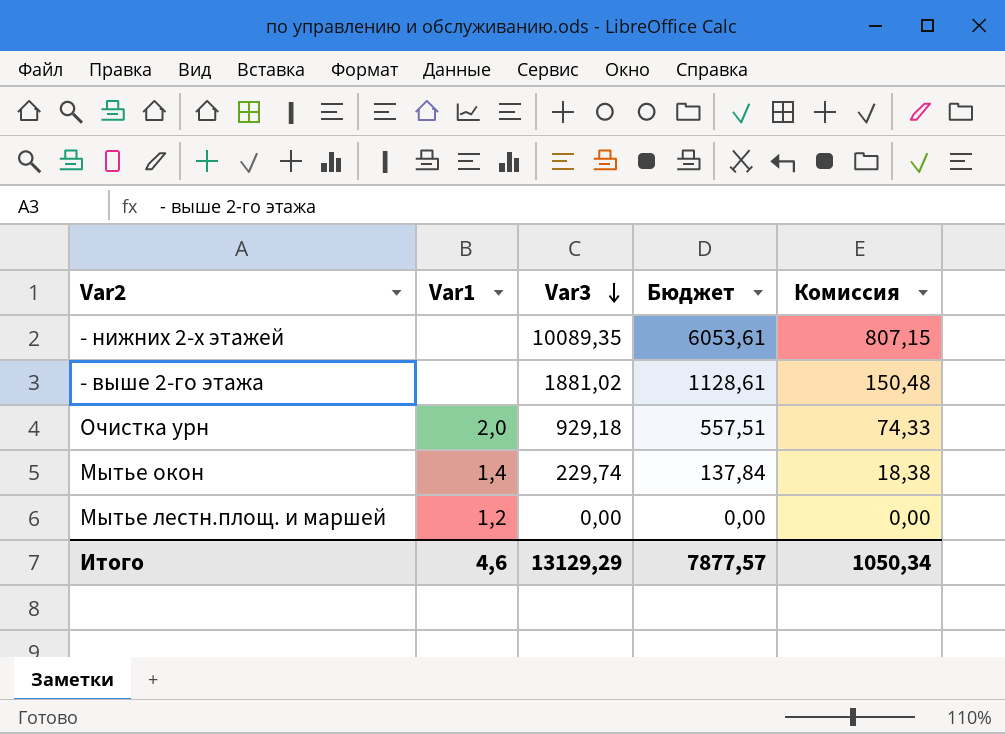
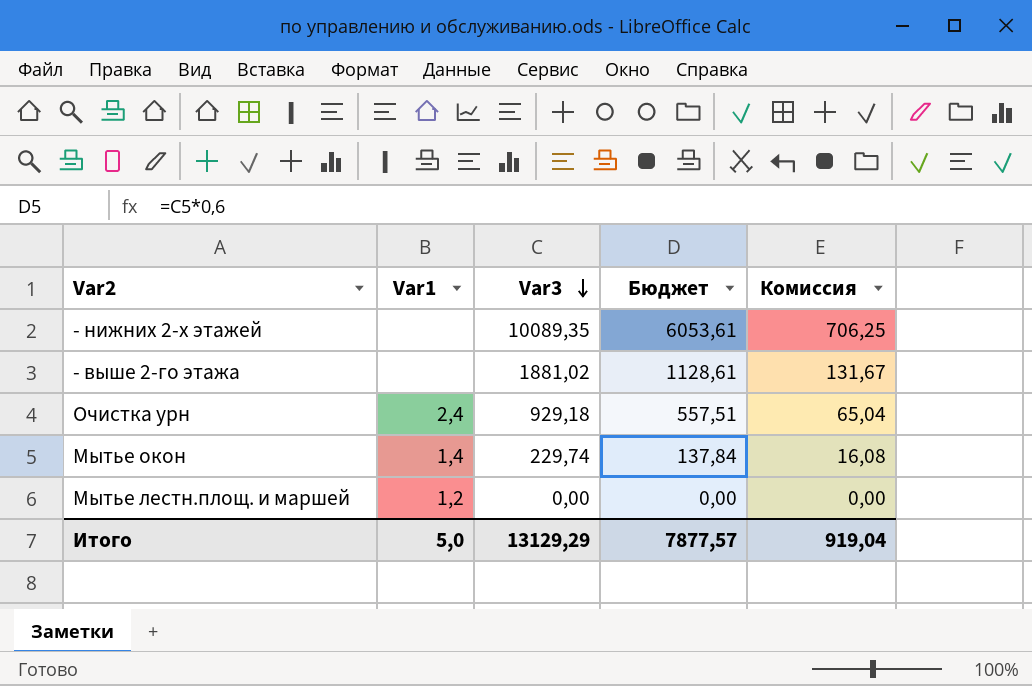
column Комиссия | formula: [Var3] * 0,08 -> [Var3] * 0,07
Очистка урн | Var1: 2,0 -> 2,4
Итого | Var1: 4,6 -> 5,0
Итого | Комиссия: 1050,34 -> 919,04

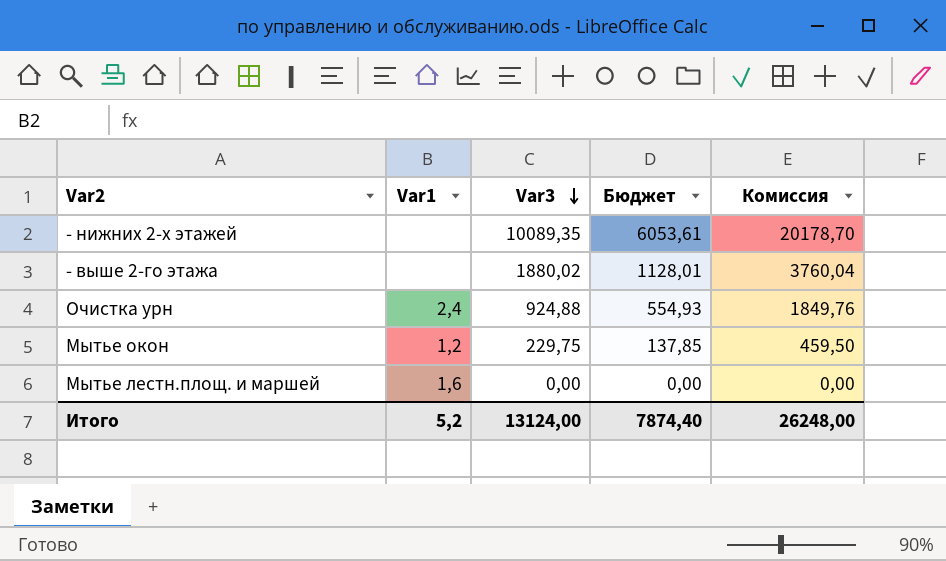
column Комиссия | formula: [Var3] * 0,07 -> [Var3] * 2
- выше 2-го этажа | Var3: 1881,02 -> 1880,02
- выше 2-го этажа | Бюджет: 1128,61 -> 1128,01
Очистка урн | Var3: 929,18 -> 924,88
Очистка урн | Бюджет: 557,51 -> 554,93
Мытье окон | Var1: 1,4 -> 1,2
Мытье окон | Var3: 229,74 -> 229,75
Мытье окон | Бюджет: 137,84 -> 137,85
Мытье лестн.площ. и маршей | Var1: 1,2 -> 1,6
Итого | Var1: 5,0 -> 5,2
Итого | Var3: 13129,29 -> 13124,00
Итого | Бюджет: 7877,57 -> 7874,40
Итого | Комиссия: 919,04 -> 26248,00

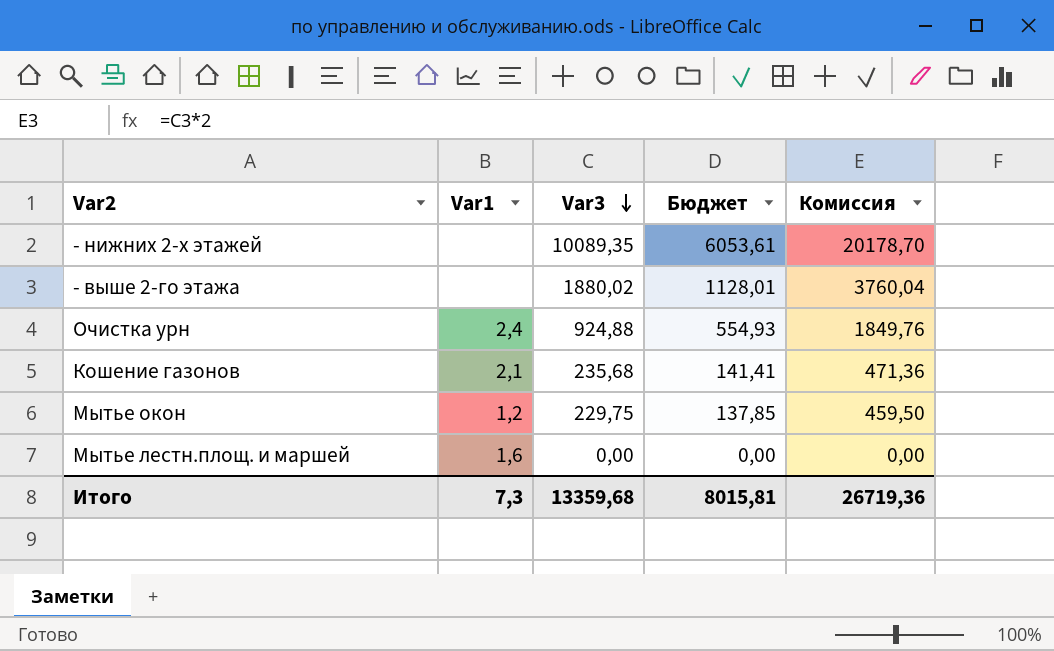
row Кошение газонов: none -> 2,1 | 235,68 | 141,41 | 471,36
Итого | Var1: 5,2 -> 7,3
Итого | Var3: 13124,00 -> 13359,68
Итого | Бюджет: 7874,40 -> 8015,81
Итого | Комиссия: 26248,00 -> 26719,36

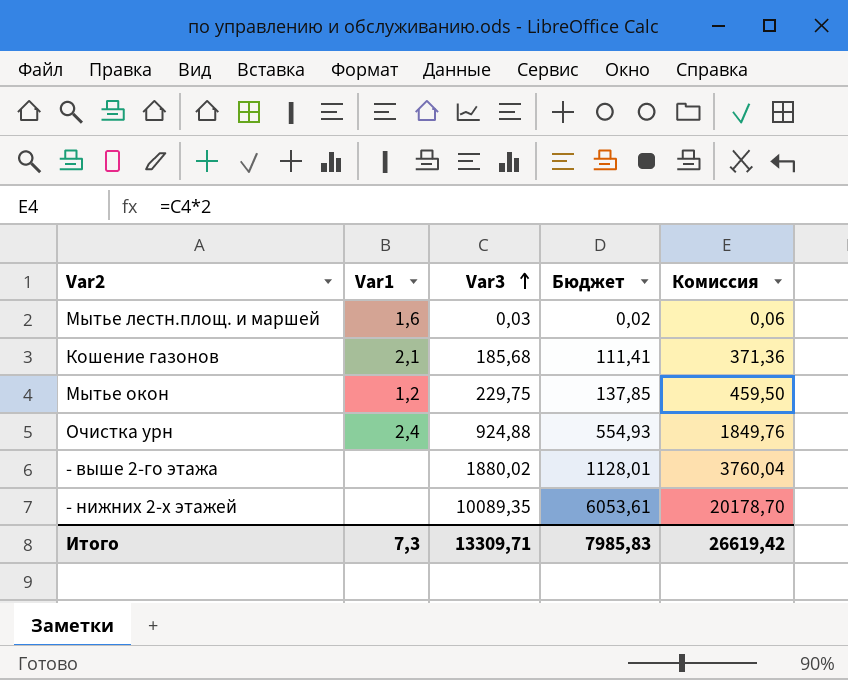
row order: Var3 descending -> Var3 ascending
Мытье лестн.площ. и маршей | Var3: 0,00 -> 0,03
Мытье лестн.площ. и маршей | Бюджет: 0,00 -> 0,02
Мытье лестн.площ. и маршей | Комиссия: 0,00 -> 0,06
Кошение газонов | Var3: 235,68 -> 185,68
Кошение газонов | Бюджет: 141,41 -> 111,41
Кошение газонов | Комиссия: 471,36 -> 371,36
Итого | Var3: 13359,68 -> 13309,71
Итого | Бюджет: 8015,81 -> 7985,83
Итого | Комиссия: 26719,36 -> 26619,42

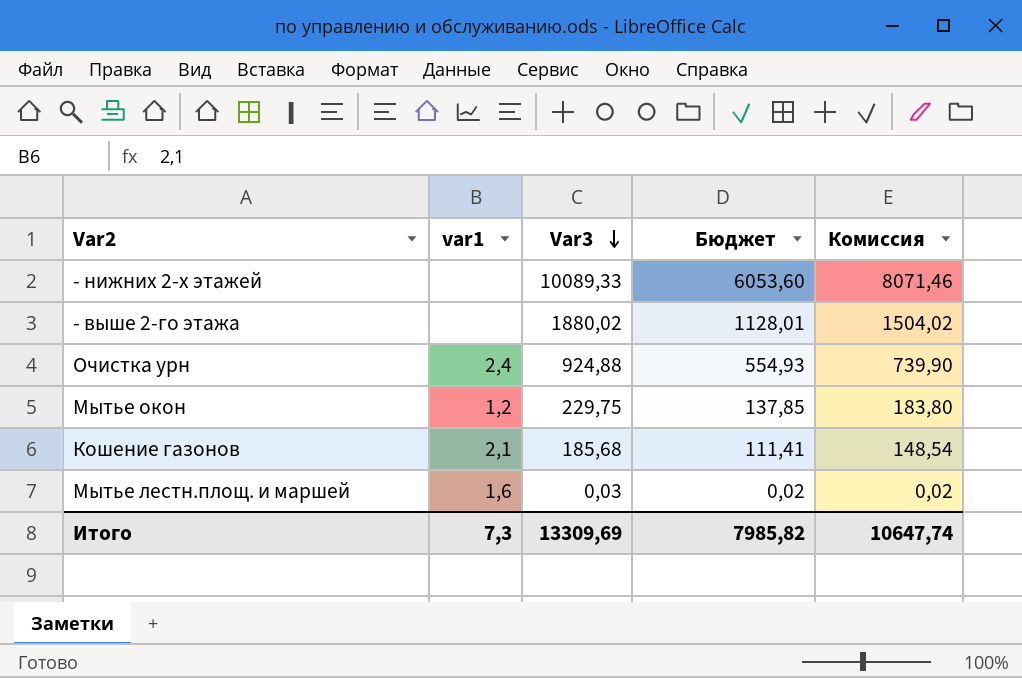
row order: Var3 ascending -> Var3 descending
column name: Var1 -> var1
column Комиссия | formula: [Var3] * 2 -> [Var3] * 0,8
- нижних 2-х этажей | Var3: 10089,35 -> 10089,33
- нижних 2-х этажей | Бюджет: 6053,61 -> 6053,60
Итого | Var3: 13309,71 -> 13309,69
Итого | Бюджет: 7985,83 -> 7985,82
Итого | Комиссия: 26619,42 -> 10647,74

